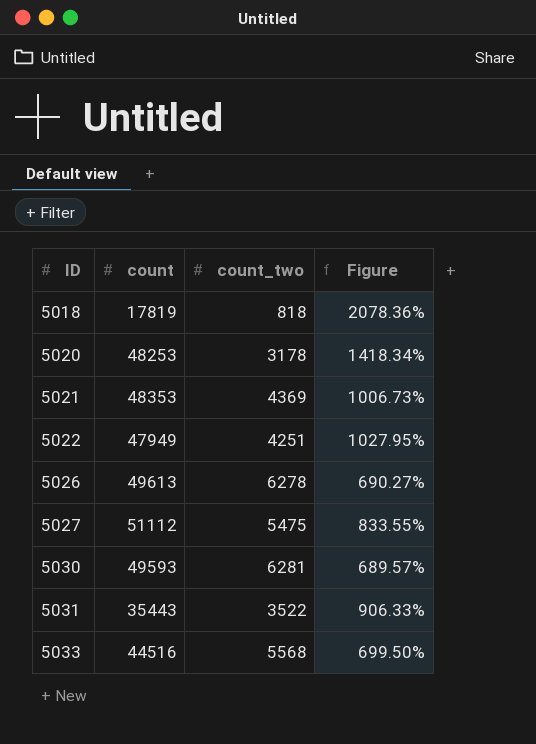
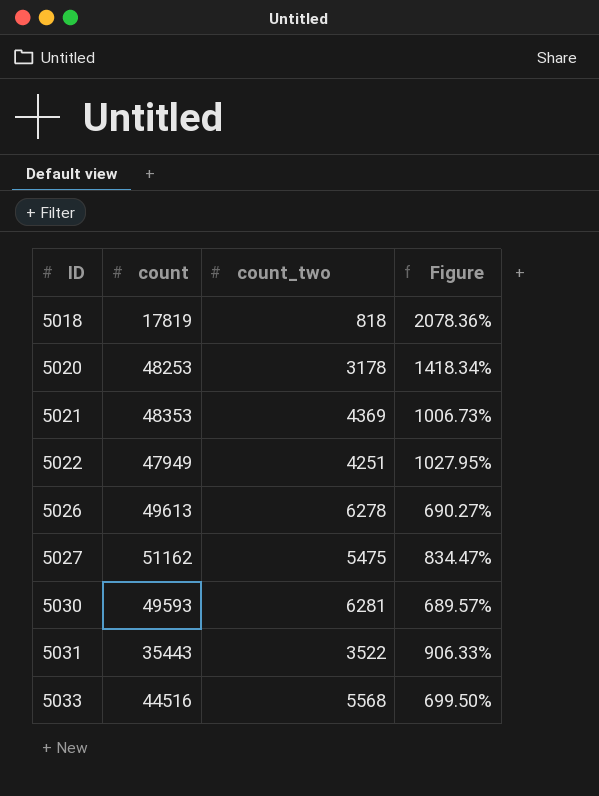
5027 | count: 51112 -> 51162
5027 | Figure: 833.55% -> 834.47%

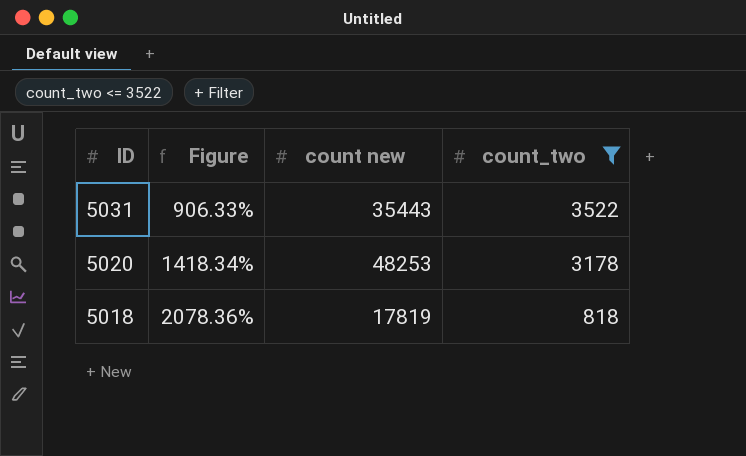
filter: none -> count_two <= 3522
row order: ID ascending -> ID descending
column Figure | position: 4 -> 2
column name: count -> count new

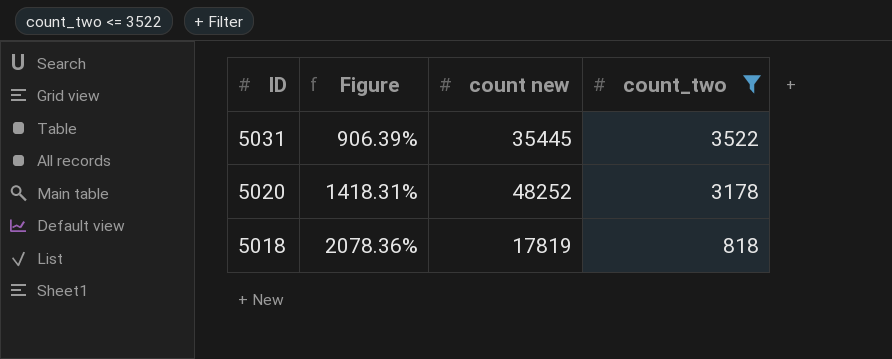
5031 | Figure: 906.33% -> 906.39%
5031 | count new: 35443 -> 35445
5020 | Figure: 1418.34% -> 1418.31%
5020 | count new: 48253 -> 48252

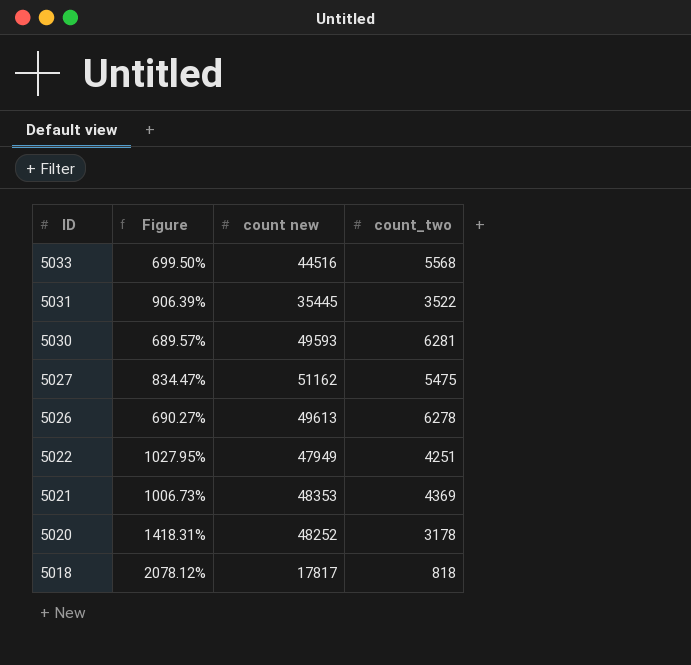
filter: count_two <= 3522 -> none
5018 | Figure: 2078.36% -> 2078.12%
5018 | count new: 17819 -> 17817

